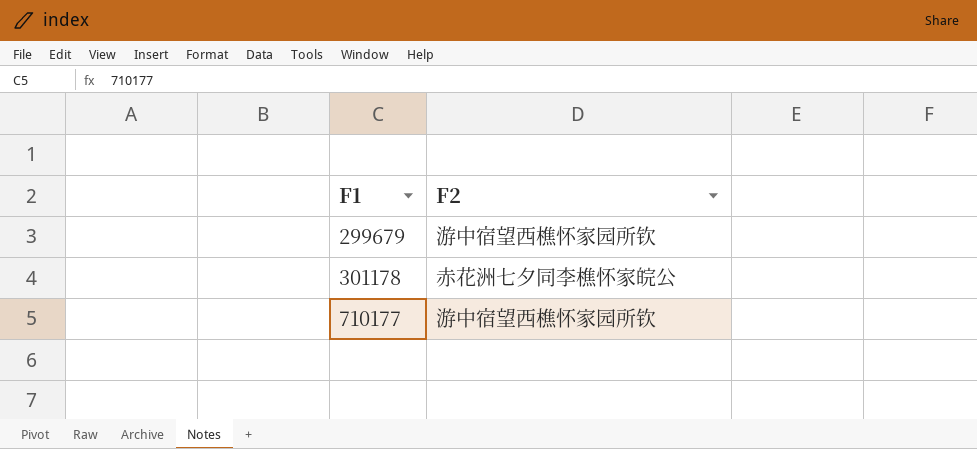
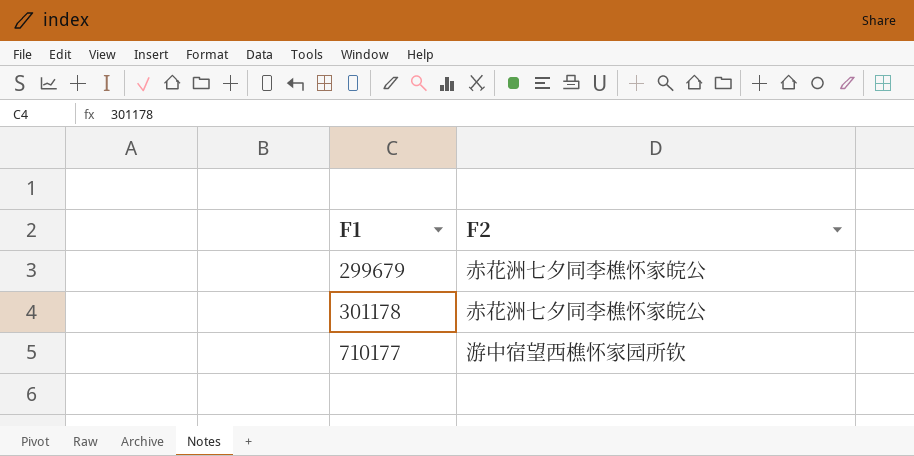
299679 | F2: 游中宿望西樵怀家园所钦 -> 赤花洲七夕同李樵怀家皖公

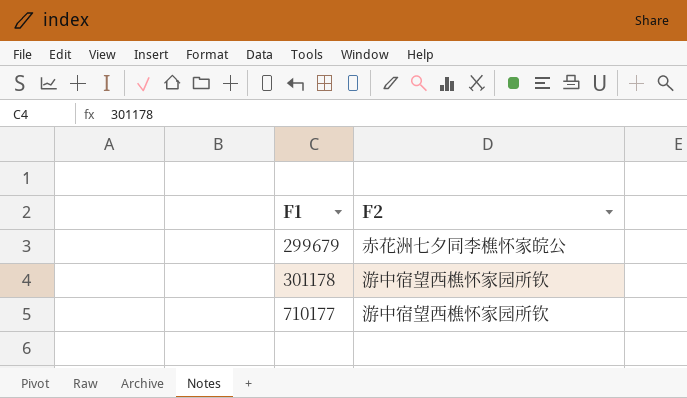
301178 | F2: 赤花洲七夕同李樵怀家皖公 -> 游中宿望西樵怀家园所钦

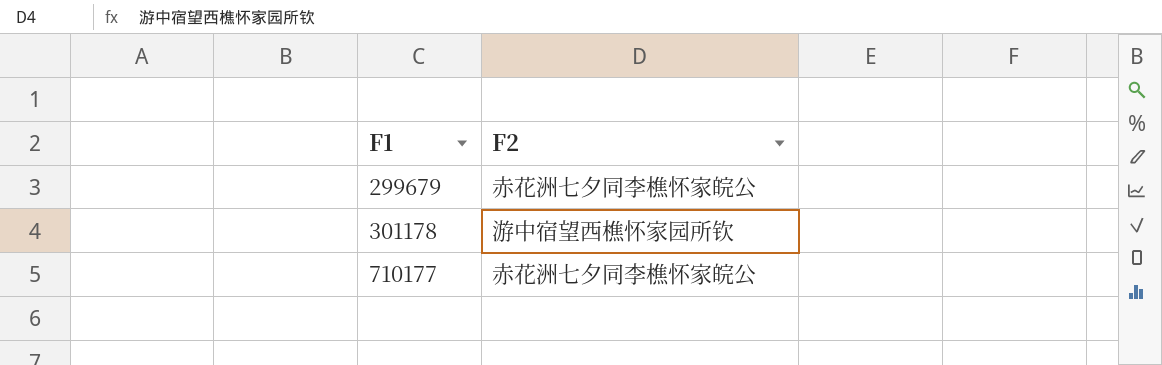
710177 | F2: 游中宿望西樵怀家园所钦 -> 赤花洲七夕同李樵怀家皖公

